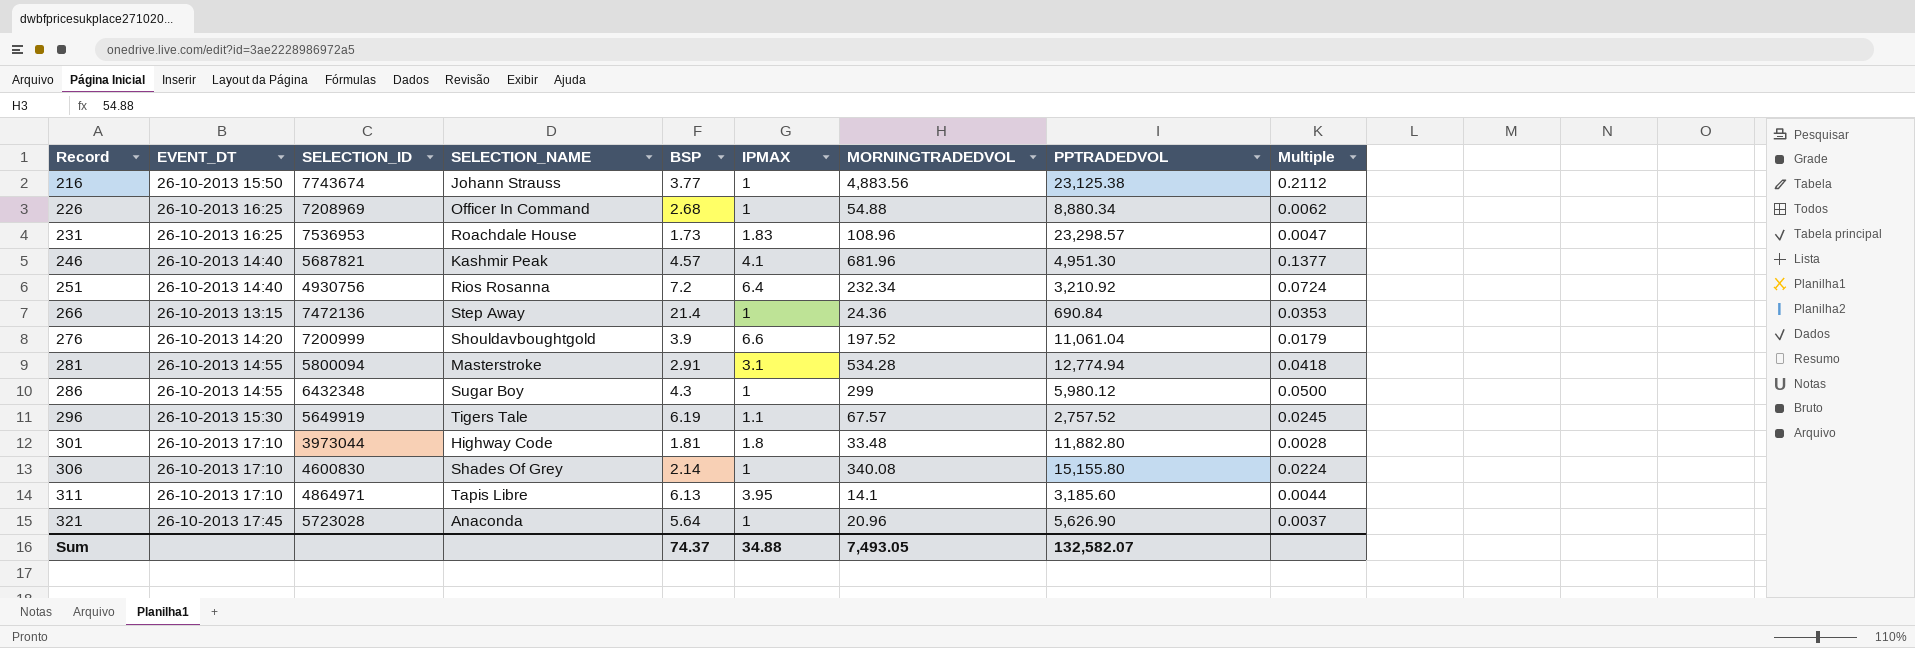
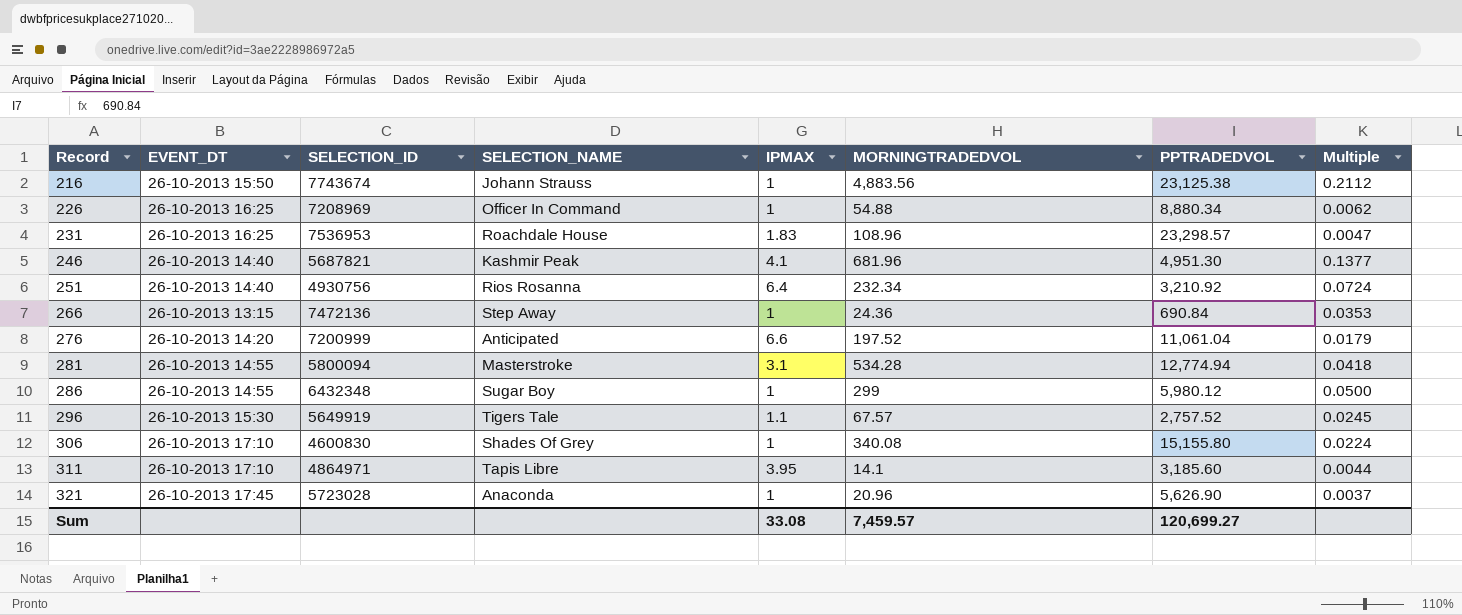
column BSP | position: 5 -> none
row 301: 26-10-2013 17:10 | 3973044 | Highway Code | 1.81 | 1.8 | 33.48 | 11,882.80 | 0.0028 -> none
276 | SELECTION_NAME: Shouldavboughtgold -> Anticipated
Sum | IPMAX: 34.88 -> 33.08
Sum | MORNINGTRADEDVOL: 7,493.05 -> 7,459.57
Sum | PPTRADEDVOL: 132,582.07 -> 120,699.27

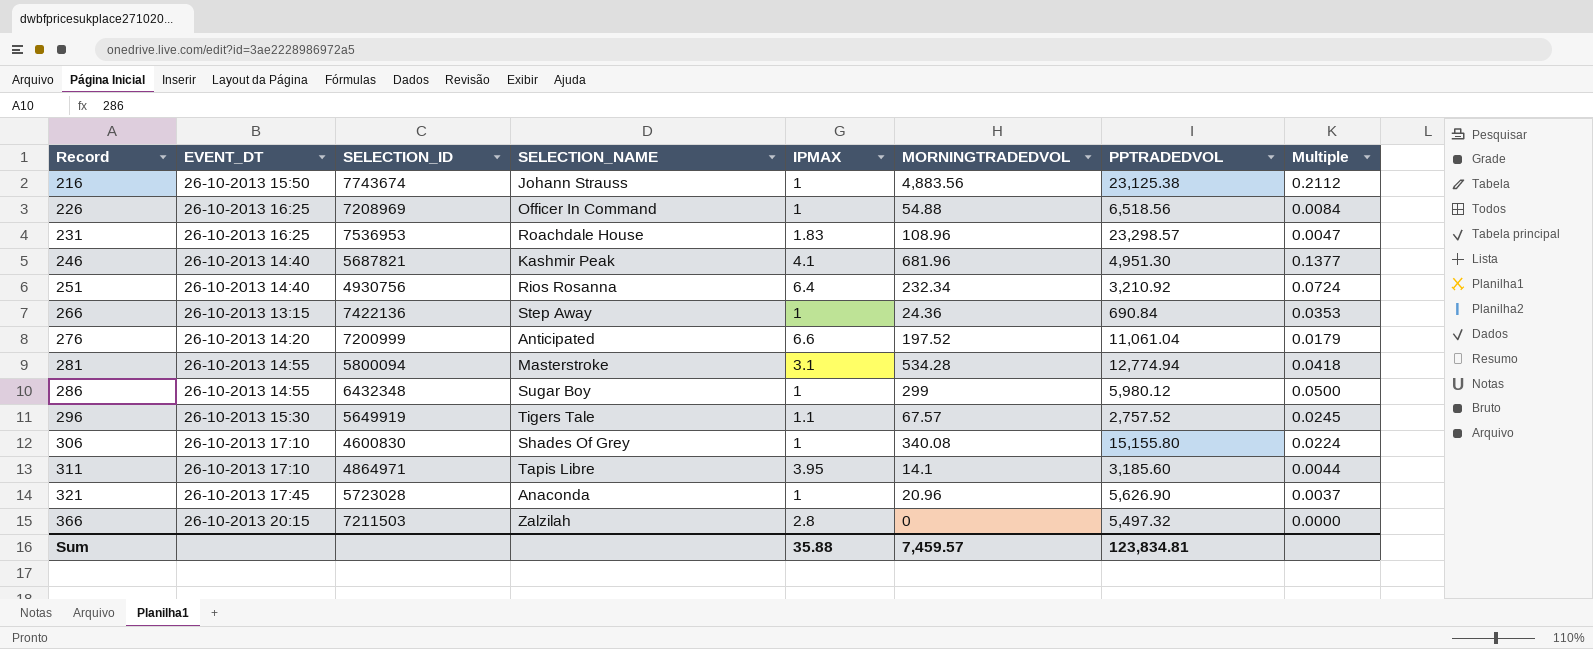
226 | PPTRADEDVOL: 8,880.34 -> 6,518.56
226 | Multiple: 0.0062 -> 0.0084
266 | SELECTION_ID: 7472136 -> 7422136
row 366: none -> 26-10-2013 20:15 | 7211503 | Zalzilah | 2.8 | 0 | 5,497.32 | 0.0000
Sum | IPMAX: 33.08 -> 35.88
Sum | PPTRADEDVOL: 120,699.27 -> 123,834.81

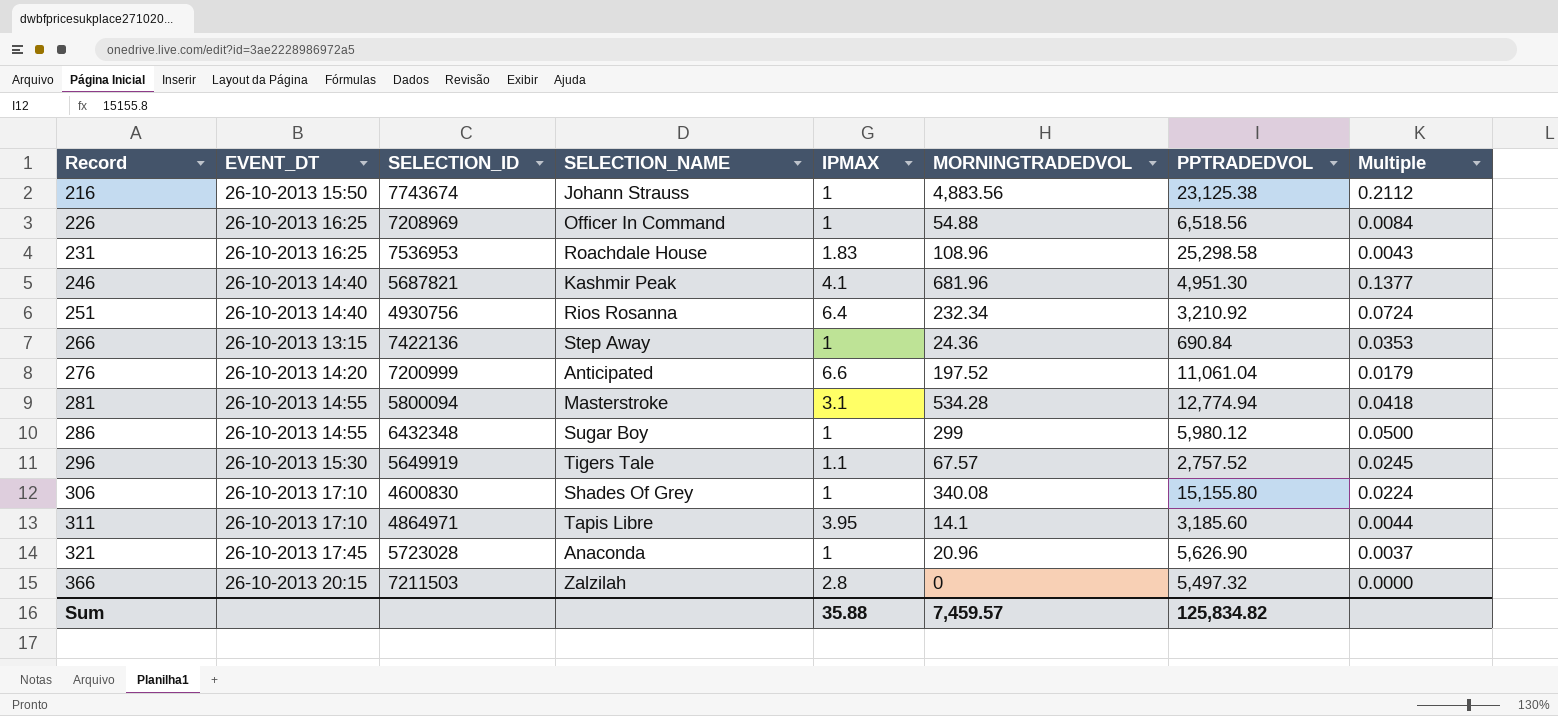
231 | PPTRADEDVOL: 23,298.57 -> 25,298.58
231 | Multiple: 0.0047 -> 0.0043
Sum | PPTRADEDVOL: 123,834.81 -> 125,834.82

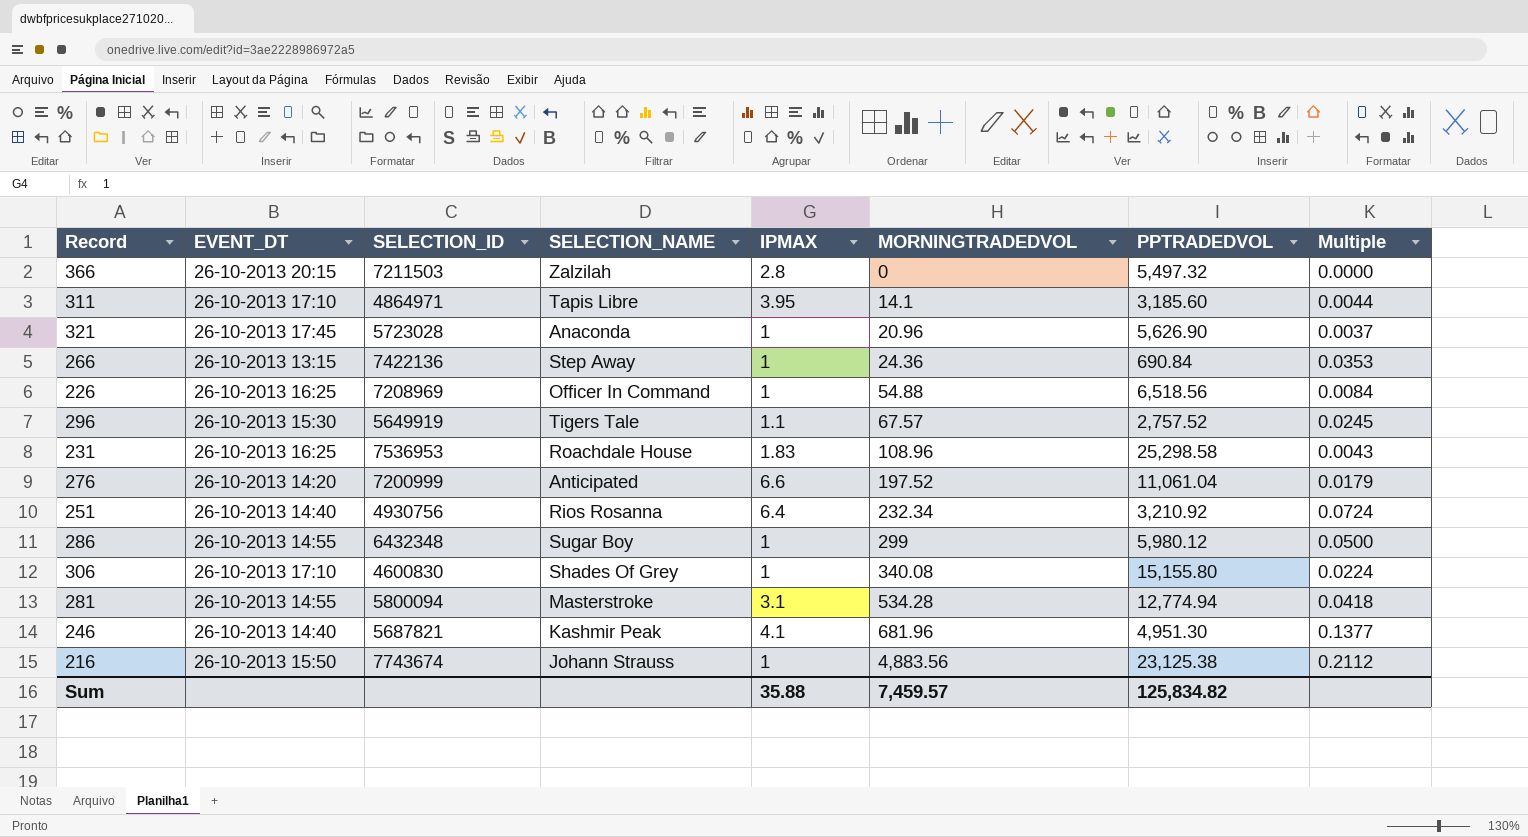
row order: Record ascending -> MORNINGTRADEDVOL ascending

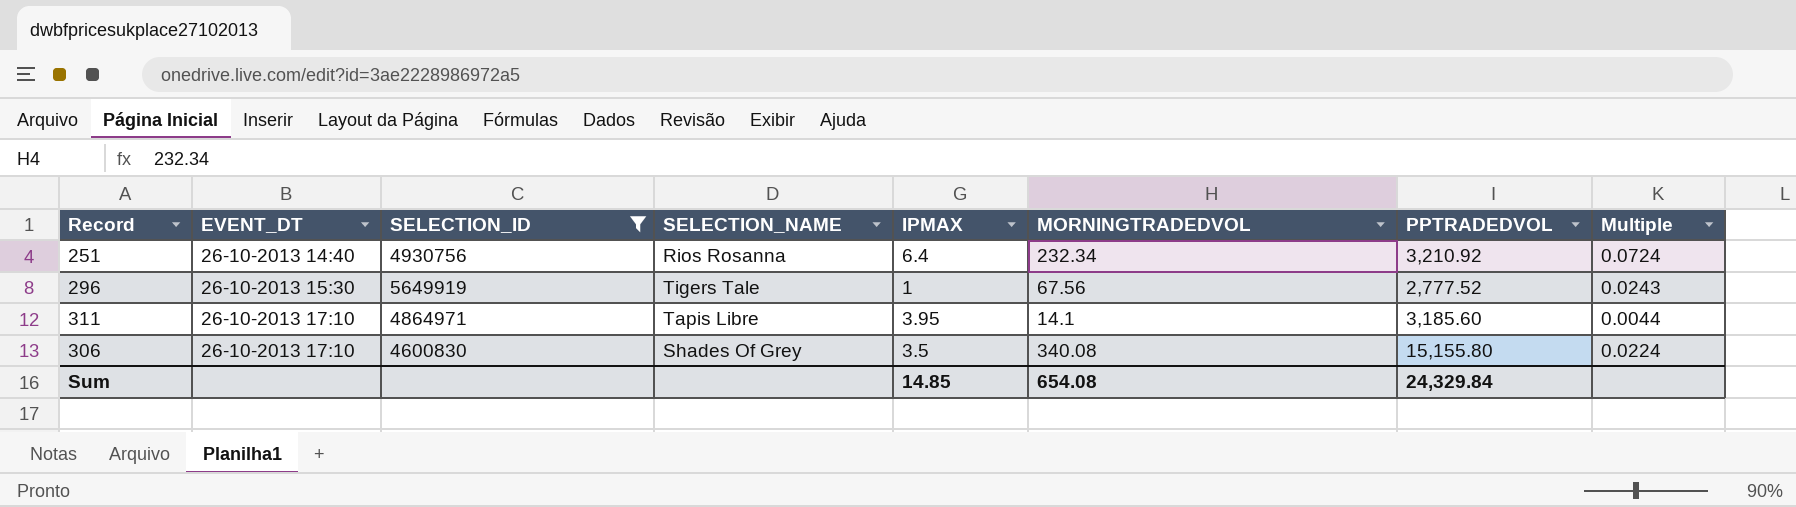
filter: none -> SELECTION_ID <= 5649919
row order: MORNINGTRADEDVOL ascending -> EVENT_DT ascending
296 | IPMAX: 1.1 -> 1
296 | MORNINGTRADEDVOL: 67.57 -> 67.56
296 | PPTRADEDVOL: 2,757.52 -> 2,777.52
296 | Multiple: 0.0245 -> 0.0243
306 | IPMAX: 1 -> 3.5
Sum | IPMAX: 35.88 -> 14.85
Sum | MORNINGTRADEDVOL: 7,459.57 -> 654.08
Sum | PPTRADEDVOL: 125,834.82 -> 24,329.84

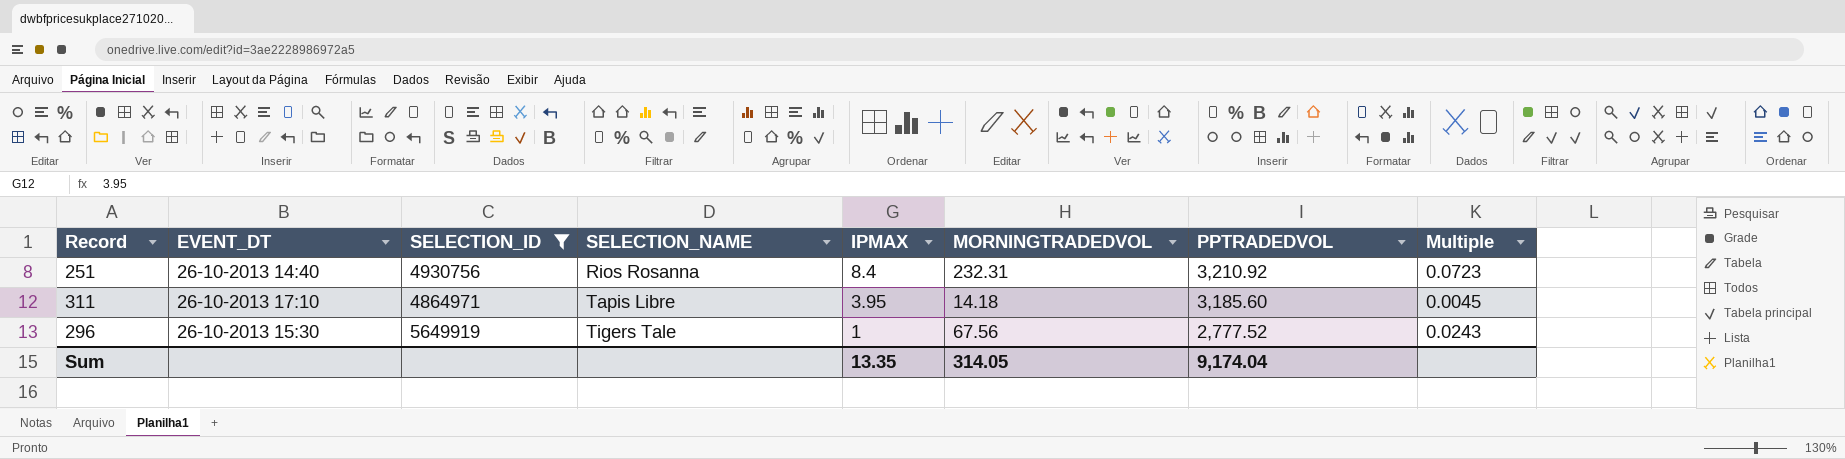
row order: EVENT_DT ascending -> SELECTION_NAME ascending
row 306: 26-10-2013 17:10 | 4600830 | Shades Of Grey | 3.5 | 340.08 | 15,155.80 | 0.0224 -> none
251 | IPMAX: 6.4 -> 8.4
251 | MORNINGTRADEDVOL: 232.34 -> 232.31
251 | Multiple: 0.0724 -> 0.0723
311 | MORNINGTRADEDVOL: 14.1 -> 14.18
311 | Multiple: 0.0044 -> 0.0045
Sum | IPMAX: 14.85 -> 13.35
Sum | MORNINGTRADEDVOL: 654.08 -> 314.05
Sum | PPTRADEDVOL: 24,329.84 -> 9,174.04

